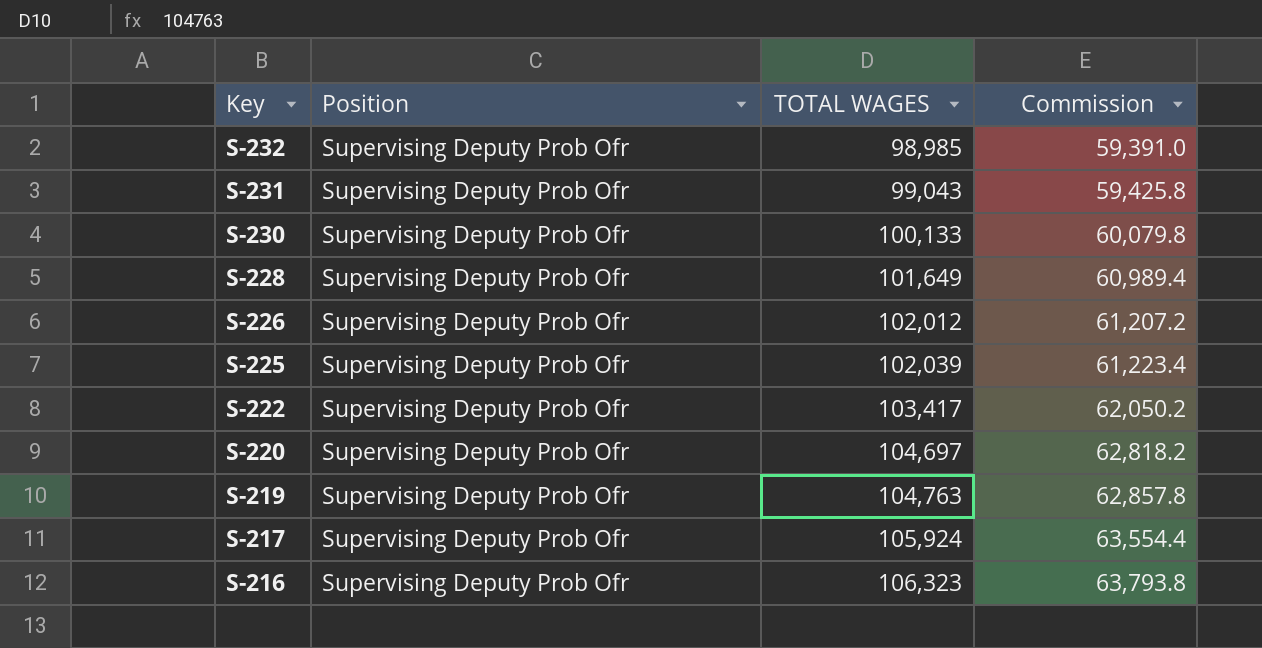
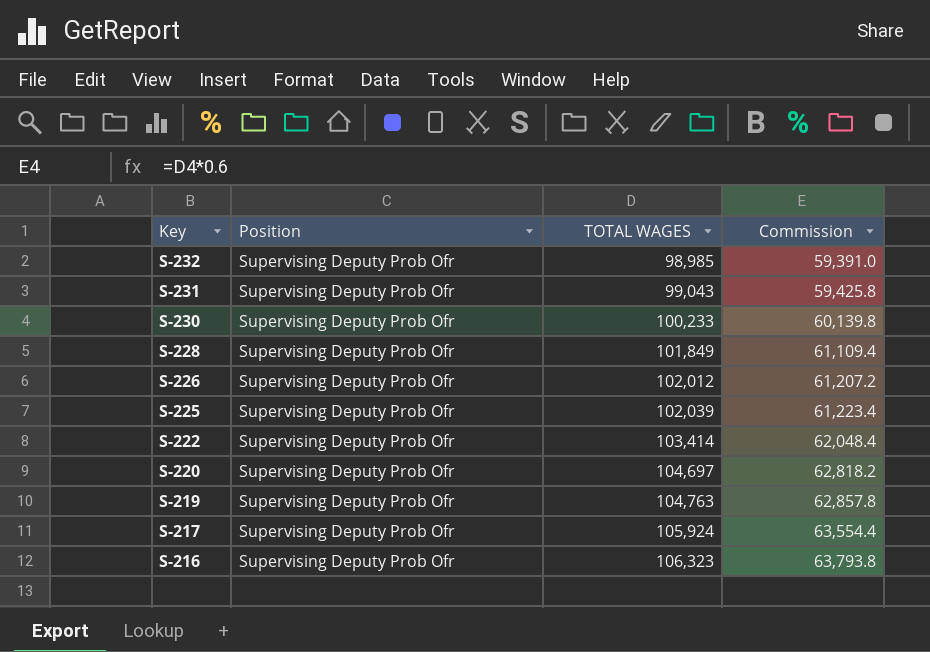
S-230 | TOTAL WAGES: 100,133 -> 100,233
S-230 | Commission: 60,079.8 -> 60,139.8
S-228 | TOTAL WAGES: 101,649 -> 101,849
S-228 | Commission: 60,989.4 -> 61,109.4
S-222 | TOTAL WAGES: 103,417 -> 103,414
S-222 | Commission: 62,050.2 -> 62,048.4

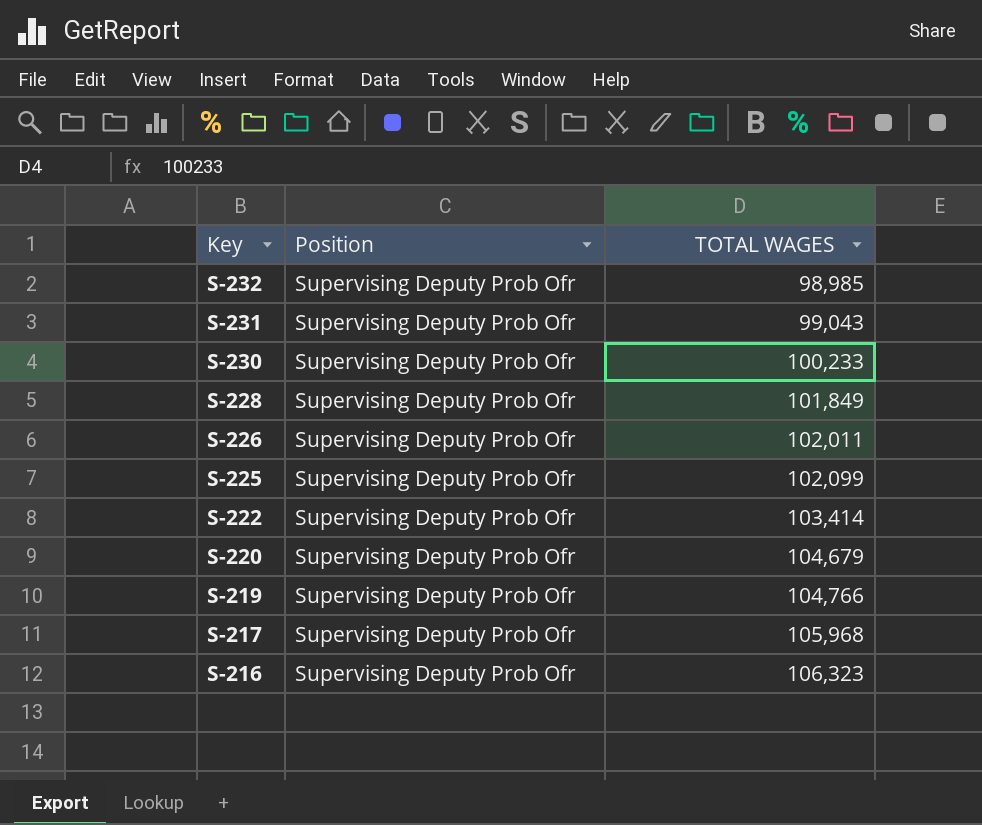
column Commission | formula: [TOTAL WAGES] * 0.6 -> none
S-226 | TOTAL WAGES: 102,012 -> 102,011
S-225 | TOTAL WAGES: 102,039 -> 102,099
S-220 | TOTAL WAGES: 104,697 -> 104,679
S-219 | TOTAL WAGES: 104,763 -> 104,766
S-217 | TOTAL WAGES: 105,924 -> 105,968

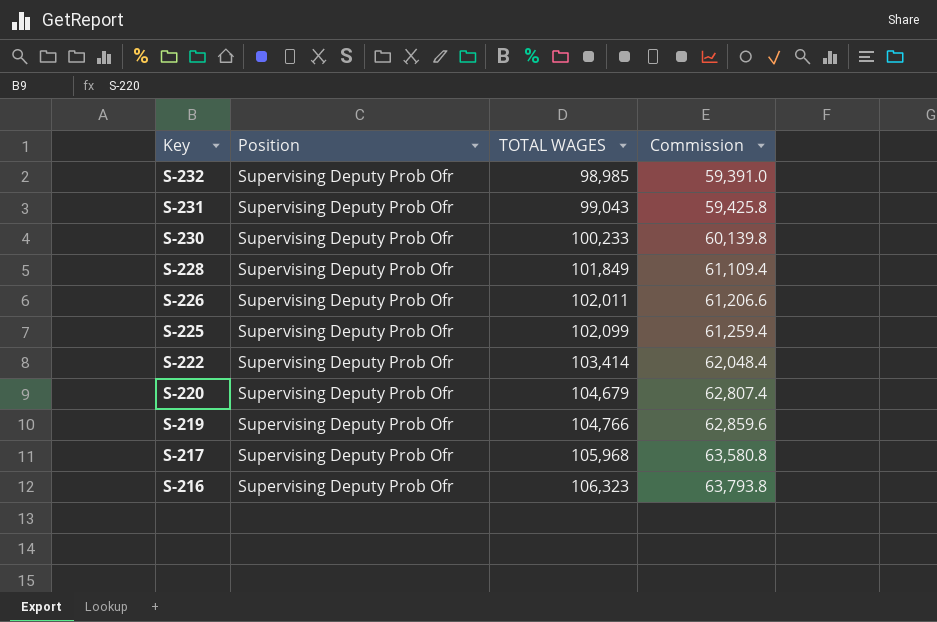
column Commission | formula: none -> [TOTAL WAGES] * 0.6

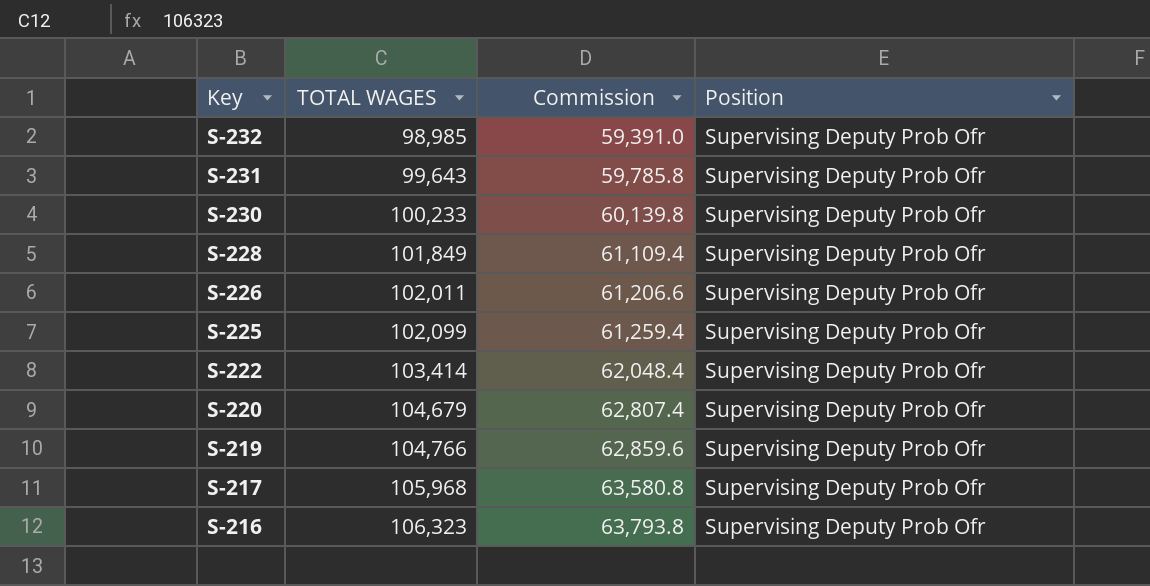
column Position | position: 2 -> 4
S-231 | TOTAL WAGES: 99,043 -> 99,643
S-231 | Commission: 59,425.8 -> 59,785.8

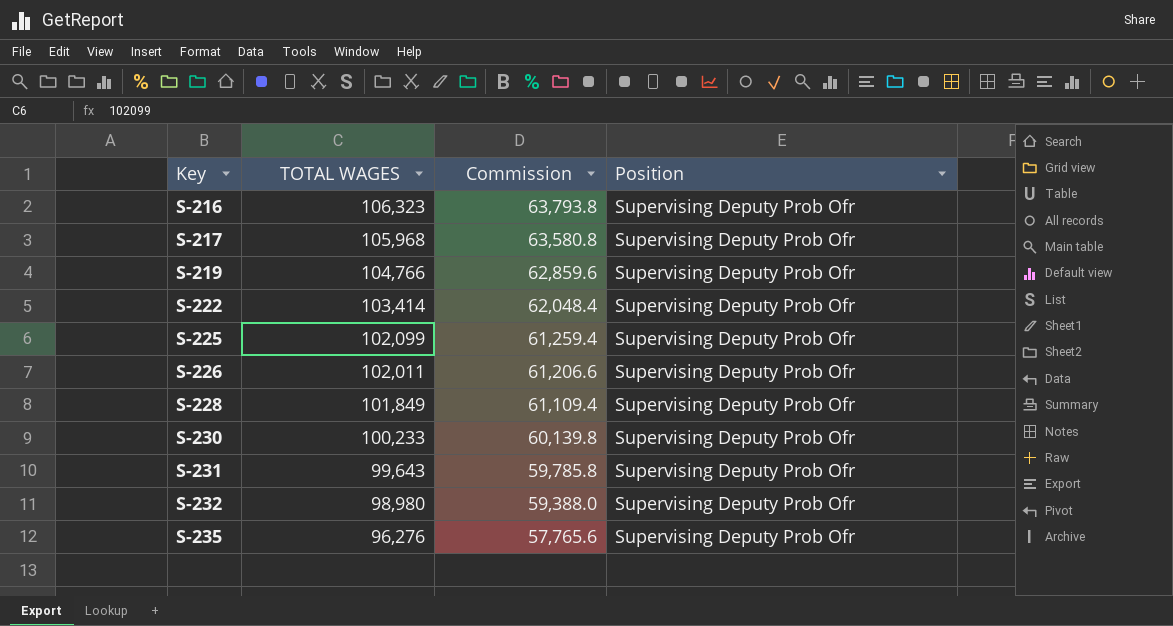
row order: Key descending -> Key ascending
row S-220: 104,679 | 62,807.4 | Supervising Deputy Prob Ofr -> none
S-232 | TOTAL WAGES: 98,985 -> 98,980
S-232 | Commission: 59,391.0 -> 59,388.0
row S-235: none -> 96,276 | 57,765.6 | Supervising Deputy Prob Ofr

